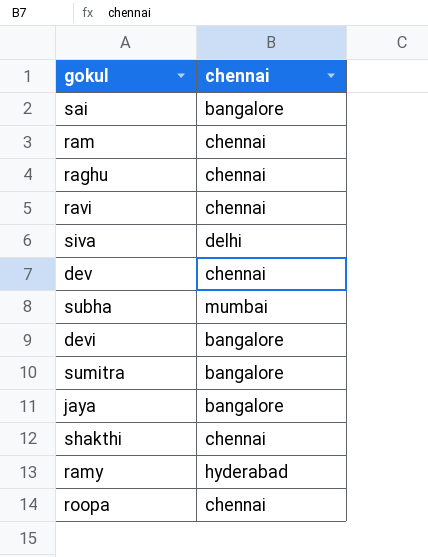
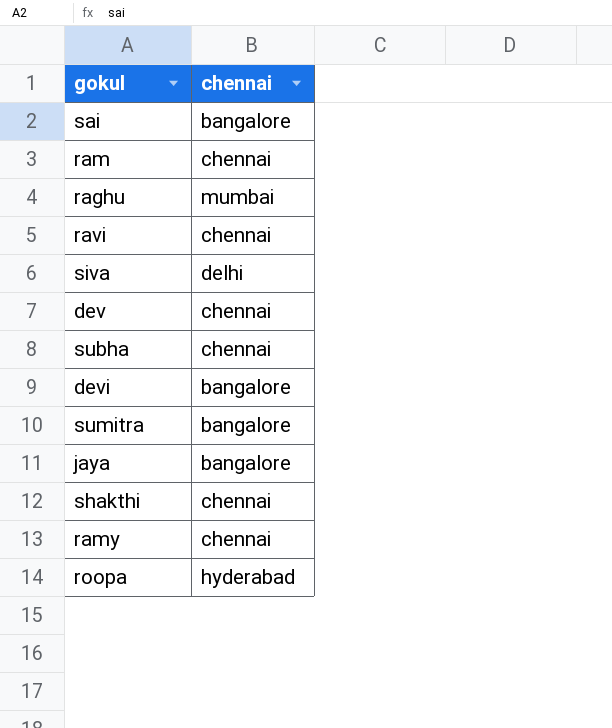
raghu | chennai: chennai -> mumbai
subha | chennai: mumbai -> chennai
ramy | chennai: hyderabad -> chennai
roopa | chennai: chennai -> hyderabad

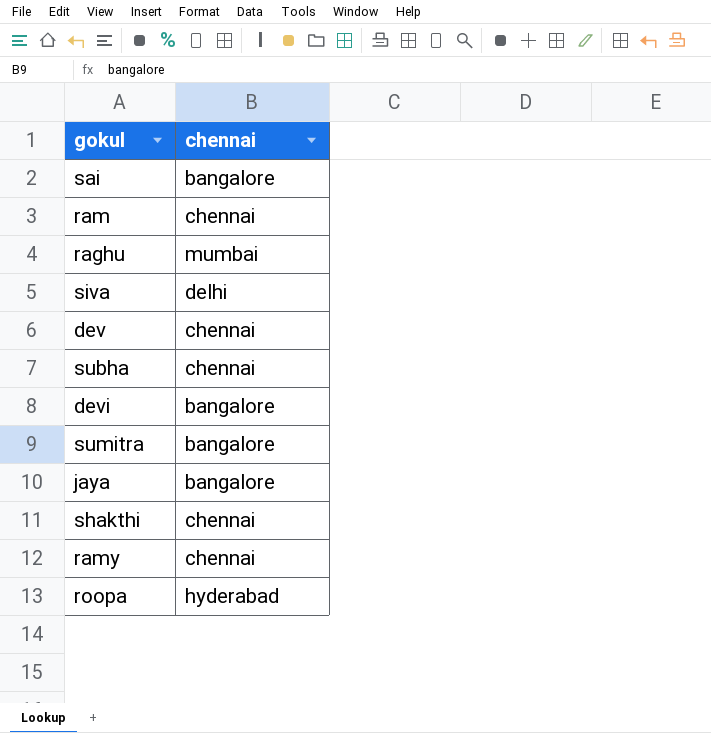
row ravi: chennai -> none

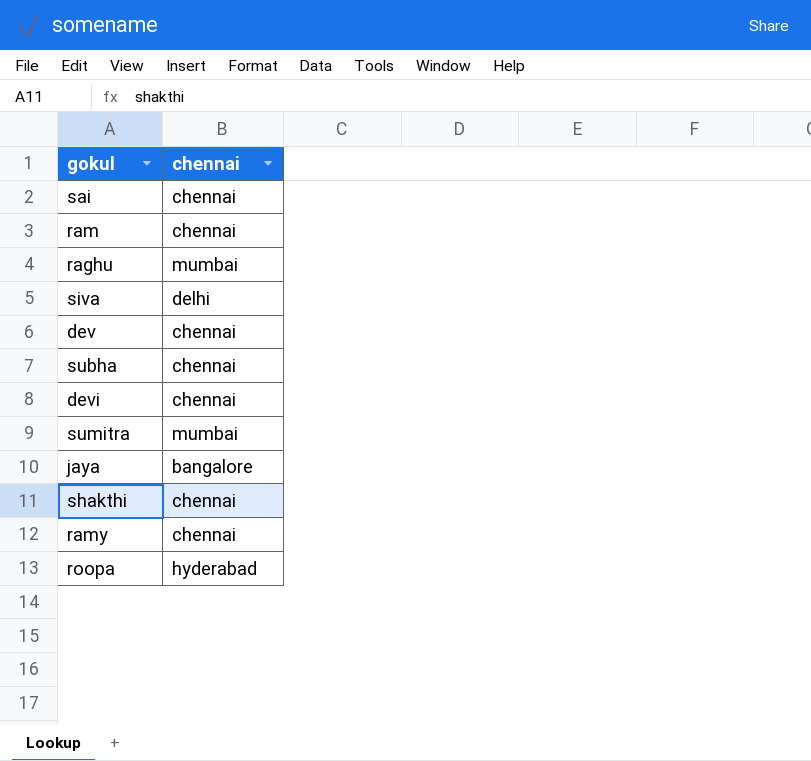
sai | chennai: bangalore -> chennai
devi | chennai: bangalore -> chennai
sumitra | chennai: bangalore -> mumbai

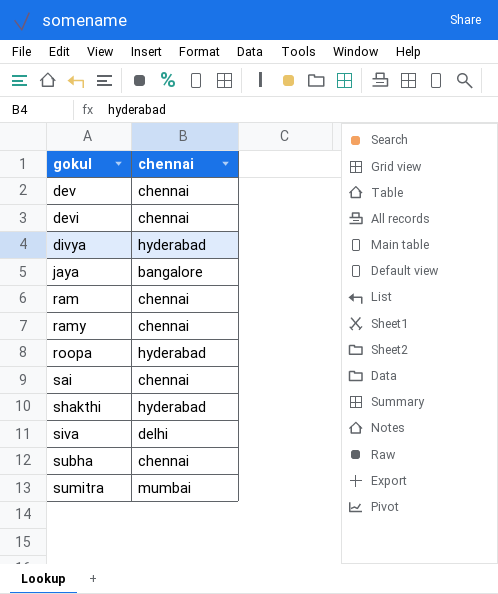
row order: none -> gokul ascending
row raghu: mumbai -> none
row divya: none -> hyderabad
shakthi | chennai: chennai -> hyderabad

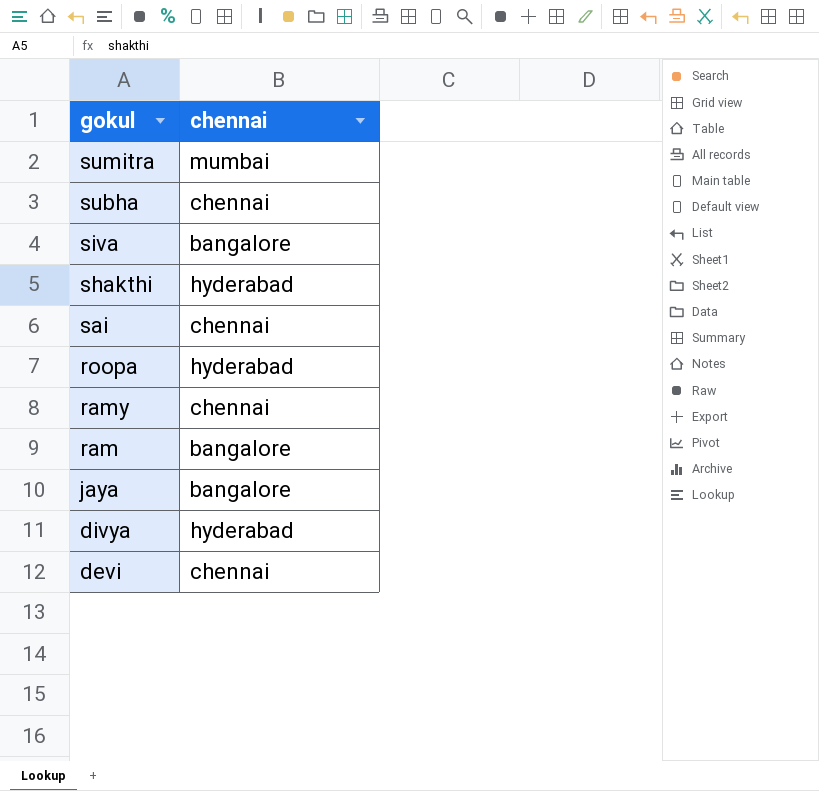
row order: gokul ascending -> gokul descending
row dev: chennai -> none
siva | chennai: delhi -> bangalore
ram | chennai: chennai -> bangalore

